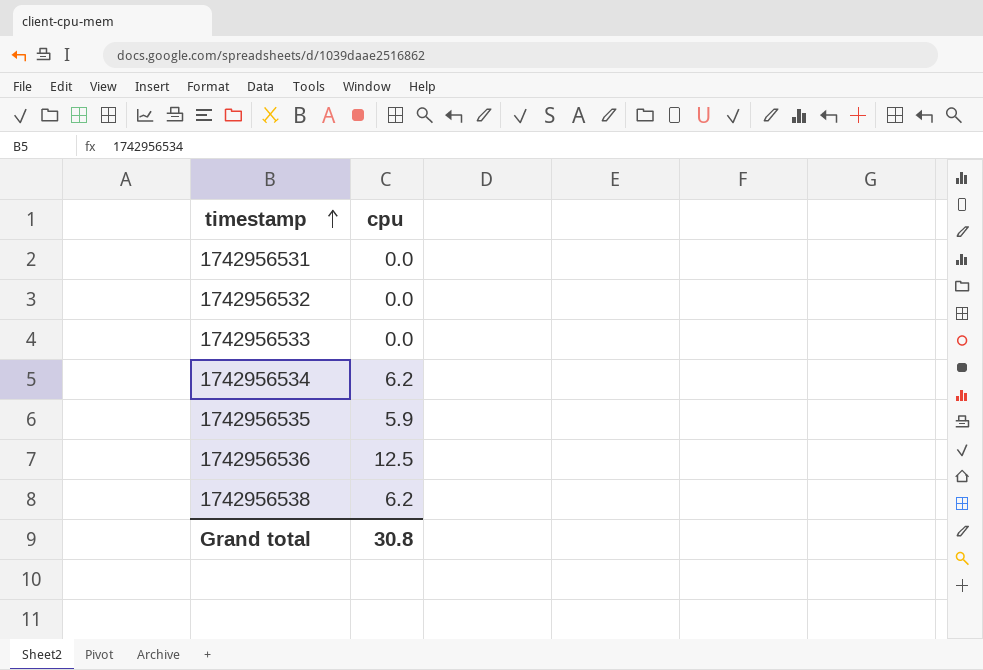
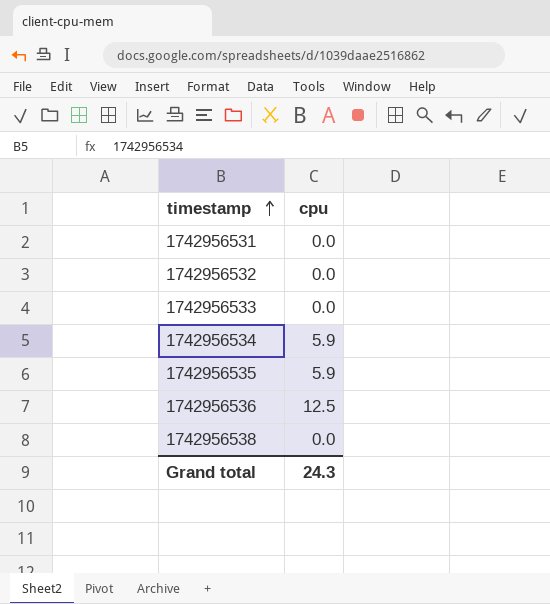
1742956534 | cpu: 6.2 -> 5.9
1742956538 | cpu: 6.2 -> 0.0
Grand total | cpu: 30.8 -> 24.3

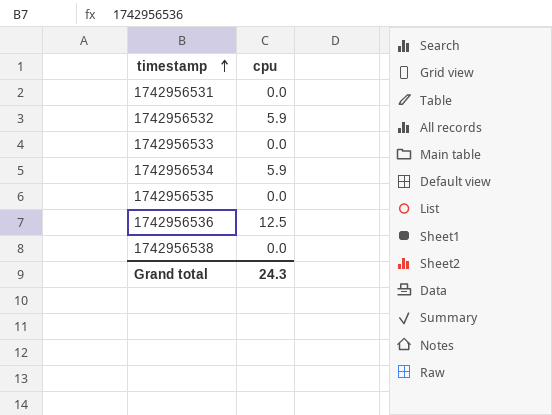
1742956532 | cpu: 0.0 -> 5.9
1742956535 | cpu: 5.9 -> 0.0

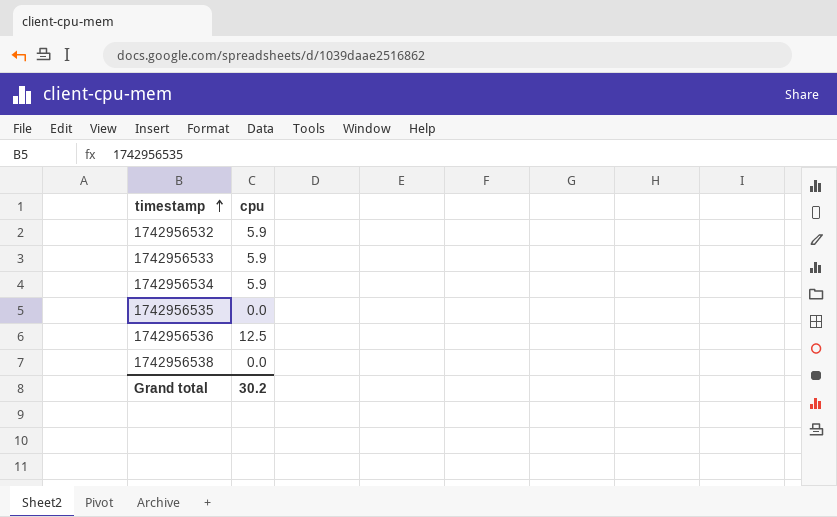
row 1742956531: 0.0 -> none
1742956533 | cpu: 0.0 -> 5.9
Grand total | cpu: 24.3 -> 30.2

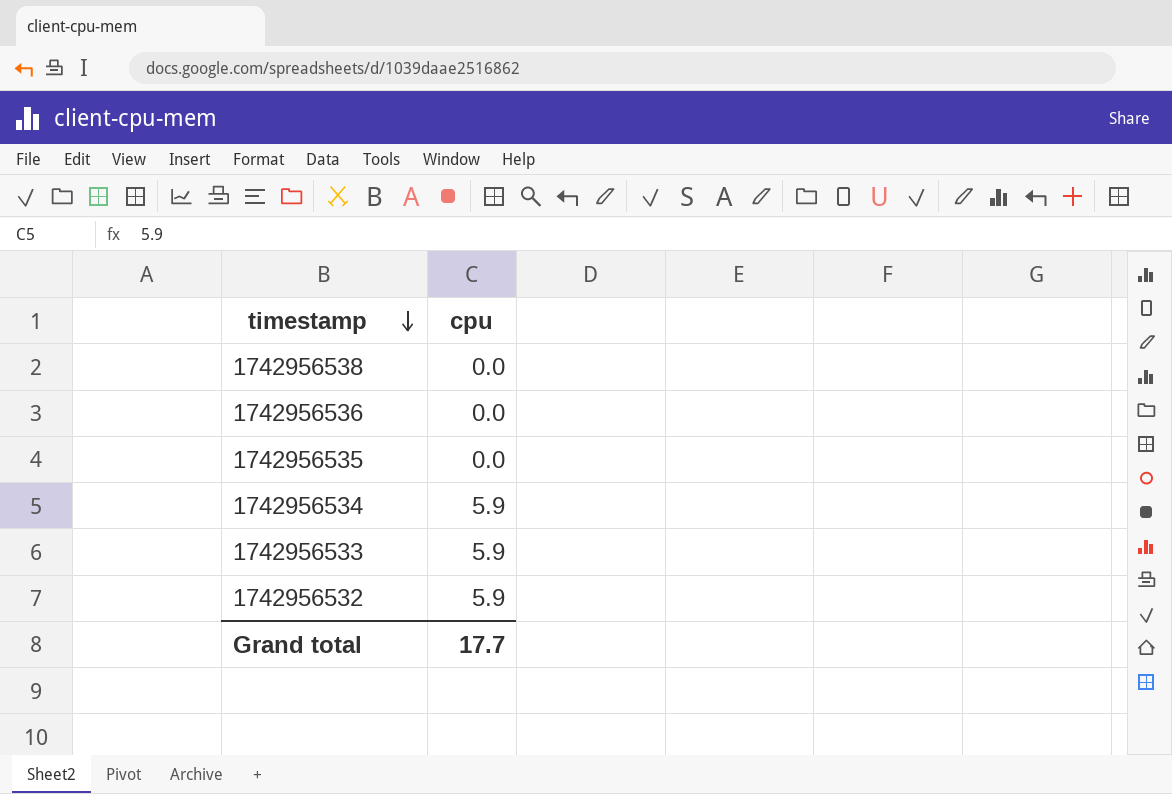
row order: timestamp ascending -> timestamp descending
1742956536 | cpu: 12.5 -> 0.0
Grand total | cpu: 30.2 -> 17.7

